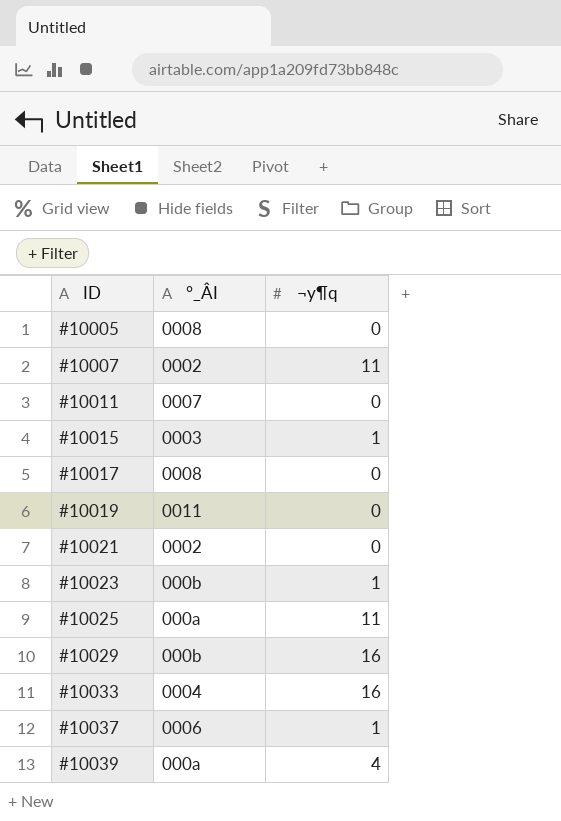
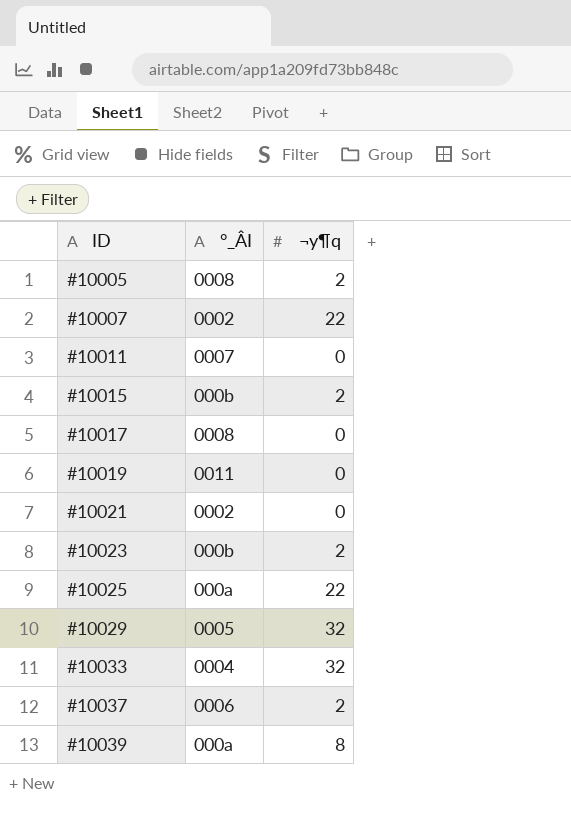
#10005 | ¬y¶q: 0 -> 2
#10007 | ¬y¶q: 11 -> 22
#10015 | °_ÂI: 0003 -> 000b
#10015 | ¬y¶q: 1 -> 2
#10023 | ¬y¶q: 1 -> 2
#10025 | ¬y¶q: 11 -> 22
#10029 | °_ÂI: 000b -> 0005
#10029 | ¬y¶q: 16 -> 32
#10033 | ¬y¶q: 16 -> 32
#10037 | ¬y¶q: 1 -> 2
#10039 | ¬y¶q: 4 -> 8

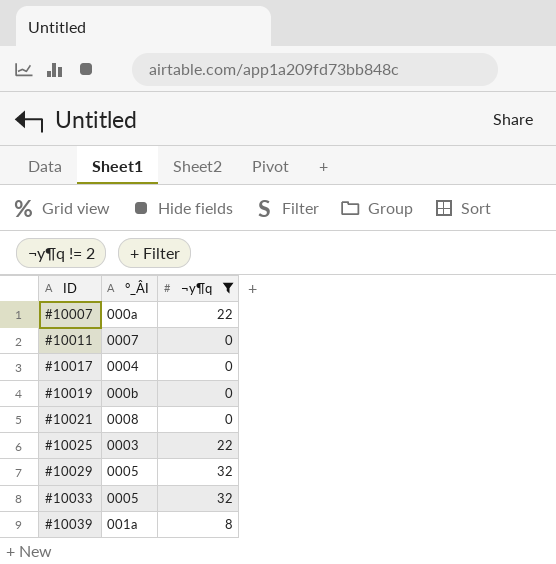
filter: none -> ¬y¶q != 2
#10007 | °_ÂI: 0002 -> 000a
#10017 | °_ÂI: 0008 -> 0004
#10019 | °_ÂI: 0011 -> 000b
#10021 | °_ÂI: 0002 -> 0008
#10025 | °_ÂI: 000a -> 0003
#10033 | °_ÂI: 0004 -> 0005
#10039 | °_ÂI: 000a -> 001a

